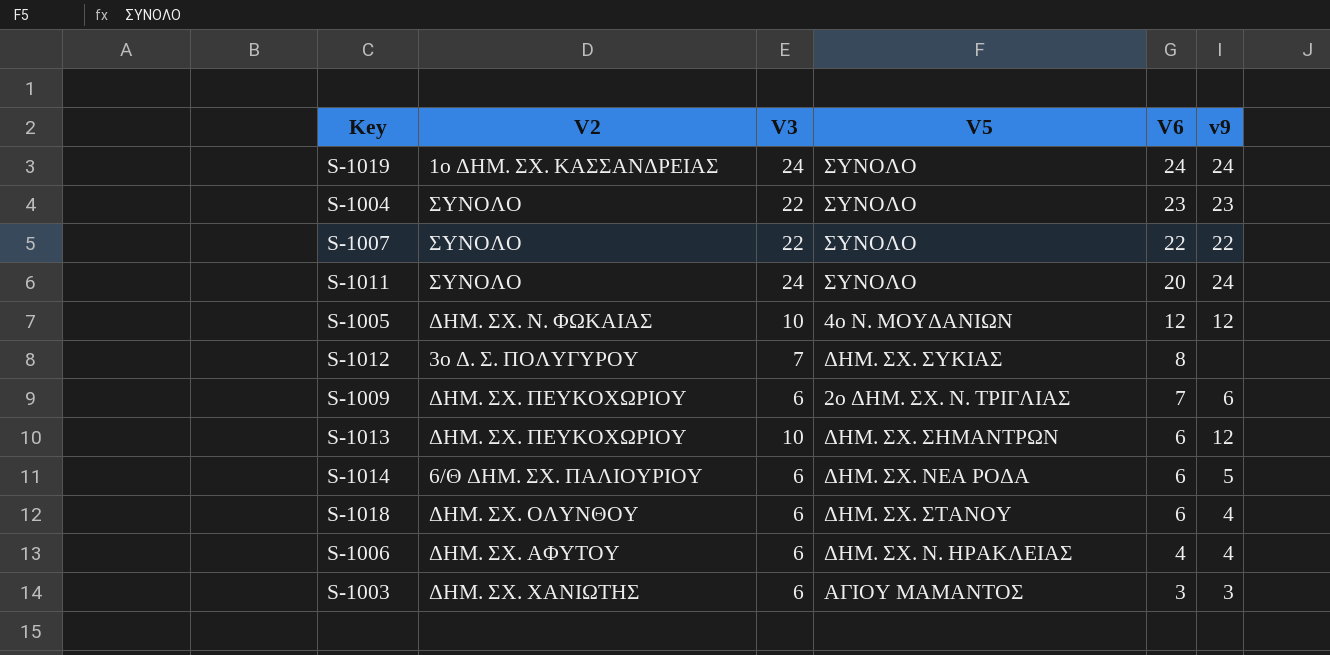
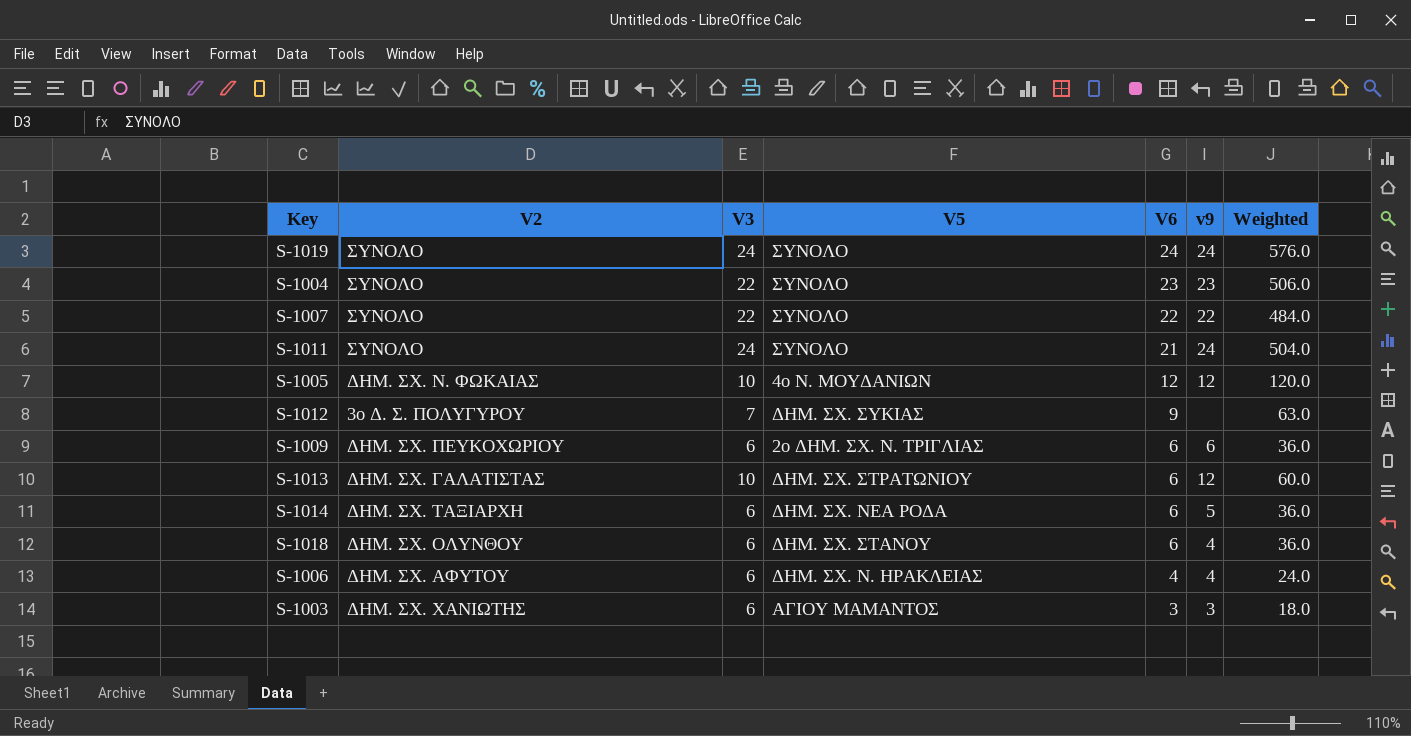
column Weighted | formula: none -> [V3] * [V6]
S-1019 | V2: 1ο ΔΗΜ. ΣΧ. ΚΑΣΣΑΝΔΡΕΙΑΣ -> ΣΥΝΟΛΟ
S-1011 | V6: 20 -> 21
S-1012 | V6: 8 -> 9
S-1009 | V6: 7 -> 6
S-1013 | V2: ΔΗΜ. ΣΧ. ΠΕΥΚΟΧΩΡΙΟΥ -> ΔΗΜ. ΣΧ. ΓΑΛΑΤΙΣΤΑΣ
S-1013 | V5: ΔΗΜ. ΣΧ. ΣΗΜΑΝΤΡΩΝ -> ΔΗΜ. ΣΧ. ΣΤΡΑΤΩΝΙΟΥ
S-1014 | V2: 6/Θ ΔΗΜ. ΣΧ. ΠΑΛΙΟΥΡΙΟΥ -> ΔΗΜ. ΣΧ. ΤΑΞΙΑΡΧΗ

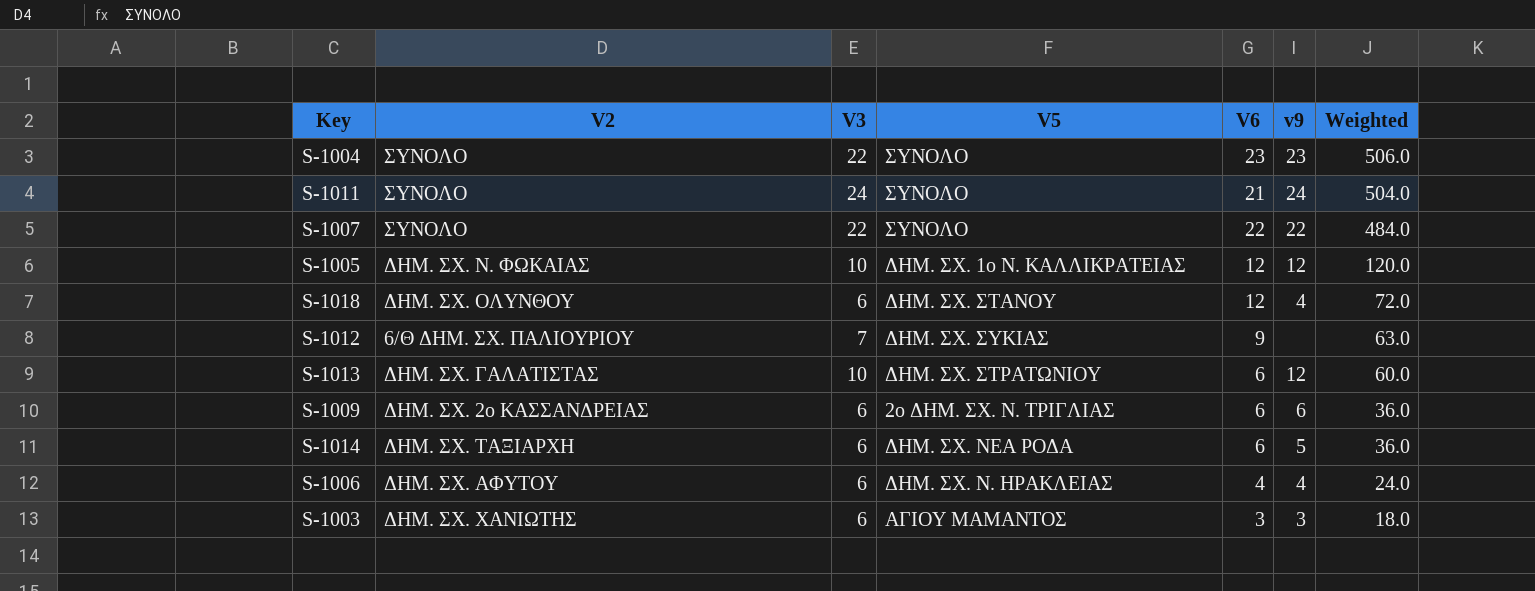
row order: V6 descending -> Weighted descending
row S-1019: ΣΥΝΟΛΟ | 24 | ΣΥΝΟΛΟ | 24 | 24 | 576.0 -> none
S-1005 | V5: 4ο Ν. ΜΟΥΔΑΝΙΩΝ -> ΔΗΜ. ΣΧ. 1ο Ν. ΚΑΛΛΙΚΡΑΤΕΙΑΣ
S-1018 | V6: 6 -> 12
S-1018 | Weighted: 36.0 -> 72.0
S-1012 | V2: 3ο Δ. Σ. ΠΟΛΥΓΥΡΟΥ -> 6/Θ ΔΗΜ. ΣΧ. ΠΑΛΙΟΥΡΙΟΥ
S-1009 | V2: ΔΗΜ. ΣΧ. ΠΕΥΚΟΧΩΡΙΟΥ -> ΔΗΜ. ΣΧ. 2ο ΚΑΣΣΑΝΔΡΕΙΑΣ

